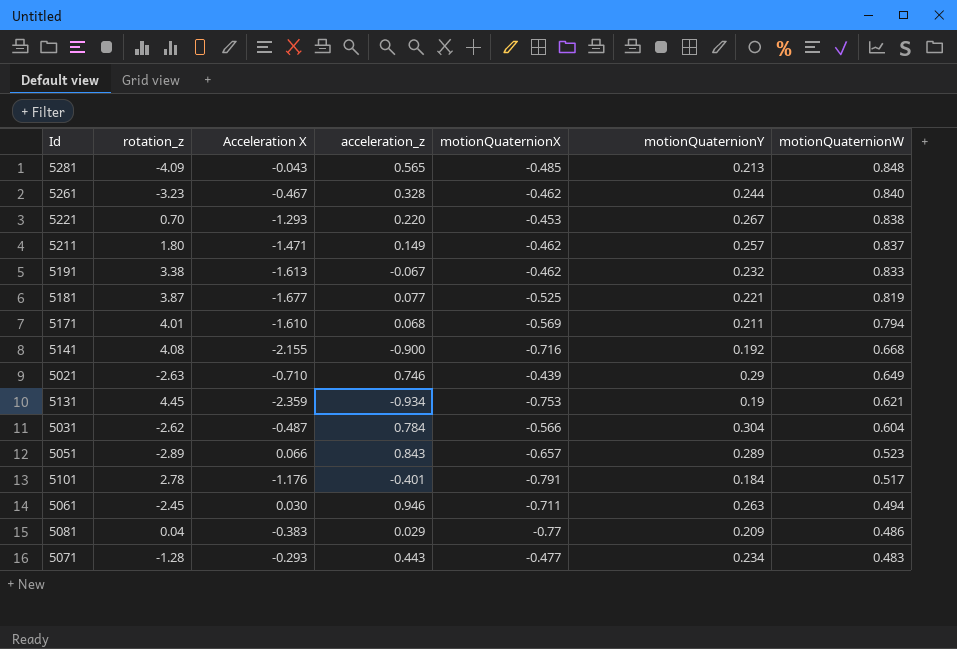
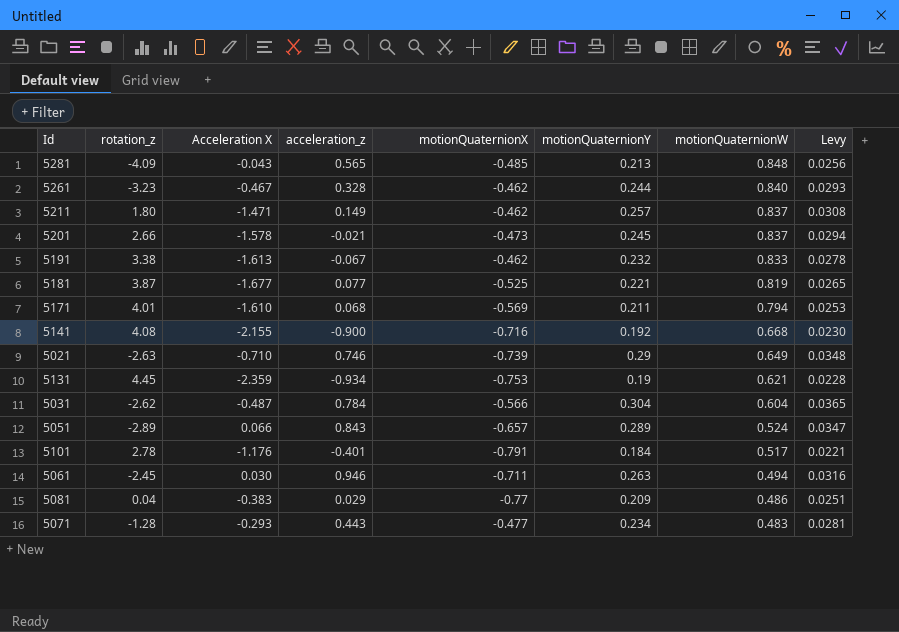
column Levy | formula: none -> [motionQuaternionY] * 0.12
row 5221: 0.70 | -1.293 | 0.220 | -0.453 | 0.267 | 0.838 -> none
row 5201: none -> 2.66 | -1.578 | -0.021 | -0.473 | 0.245 | 0.837 | 0.0294
5021 | motionQuaternionX: -0.439 -> -0.739
5051 | motionQuaternionW: 0.523 -> 0.524

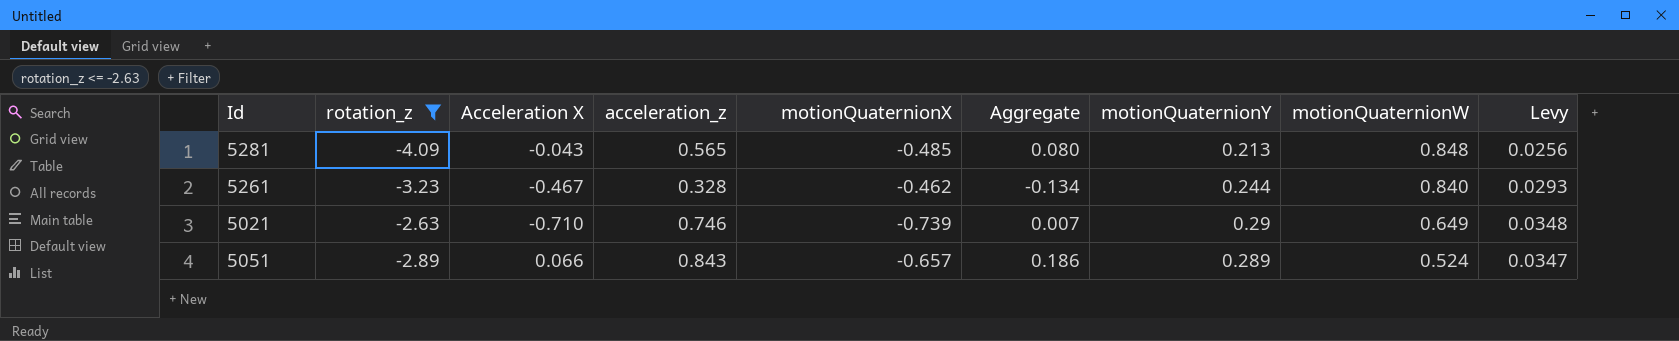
filter: none -> rotation_z <= -2.63
column Aggregate | formula: none -> [acceleration_z] + [motionQuaternionX]

